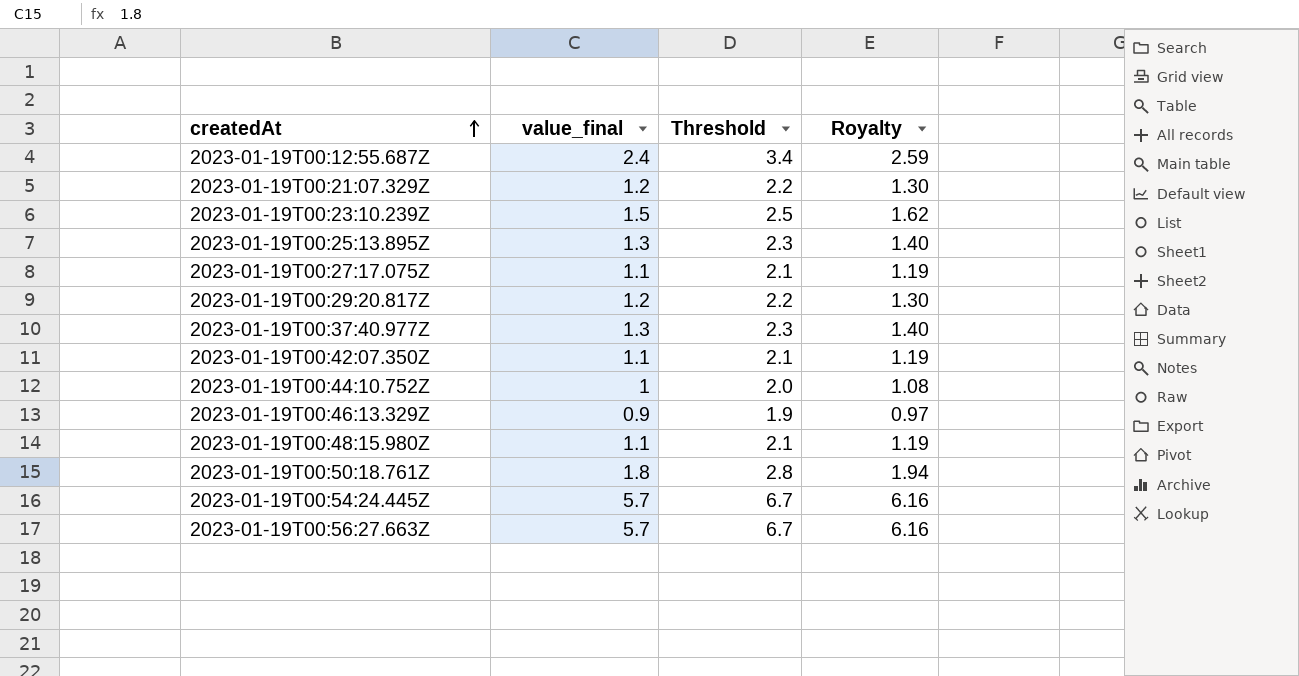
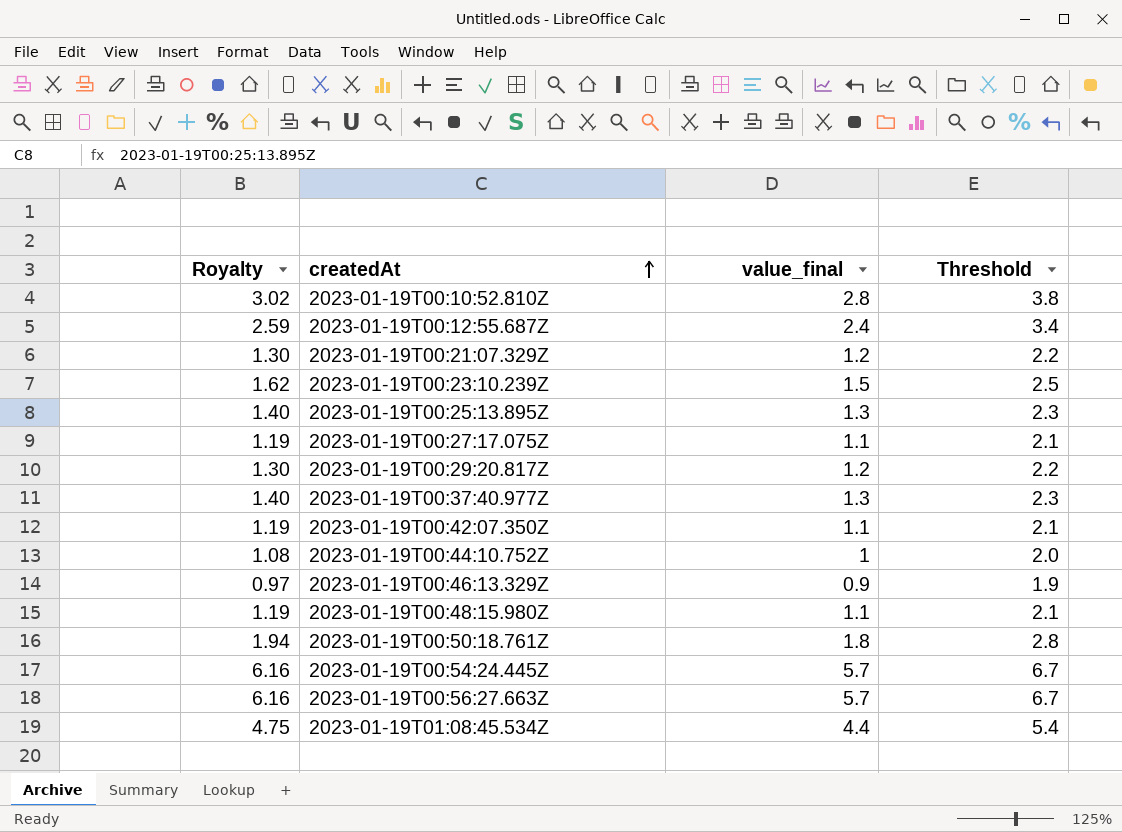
column Royalty | position: 4 -> 1
row 2023-01-19T00:10:52.810Z: none -> 3.02 | 2.8 | 3.8
row 2023-01-19T01:08:45.534Z: none -> 4.75 | 4.4 | 5.4

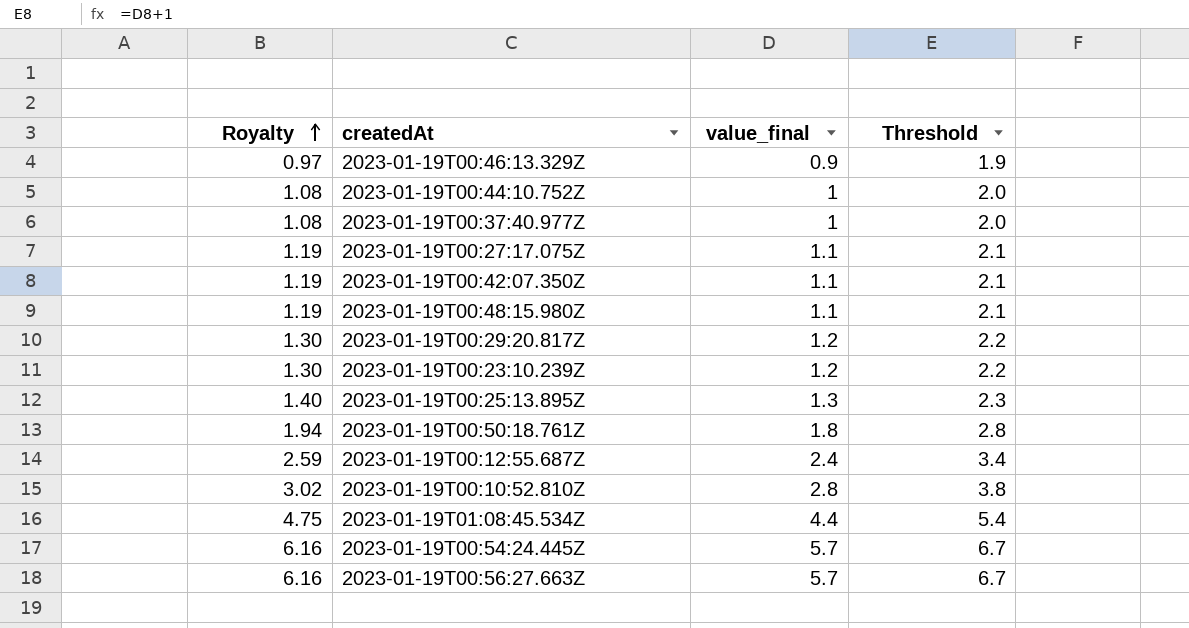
row order: createdAt ascending -> Royalty ascending
row 2023-01-19T00:21:07.329Z: 1.30 | 1.2 | 2.2 -> none
2023-01-19T00:37:40.977Z | Royalty: 1.40 -> 1.08
2023-01-19T00:37:40.977Z | value_final: 1.3 -> 1
2023-01-19T00:37:40.977Z | Threshold: 2.3 -> 2.0
2023-01-19T00:23:10.239Z | Royalty: 1.62 -> 1.30
2023-01-19T00:23:10.239Z | value_final: 1.5 -> 1.2
2023-01-19T00:23:10.239Z | Threshold: 2.5 -> 2.2

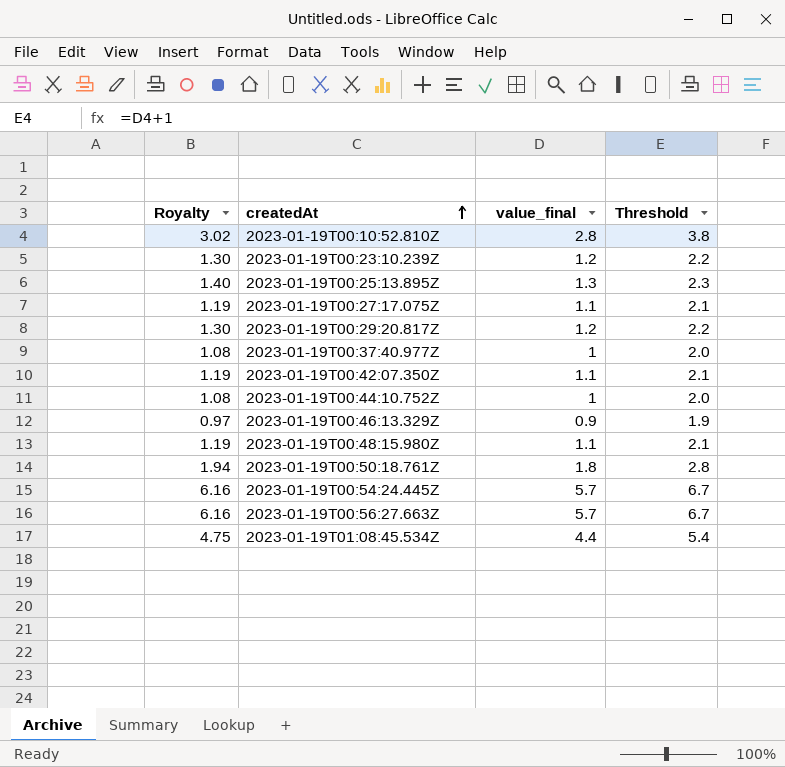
row order: Royalty ascending -> createdAt ascending
row 2023-01-19T00:12:55.687Z: 2.59 | 2.4 | 3.4 -> none

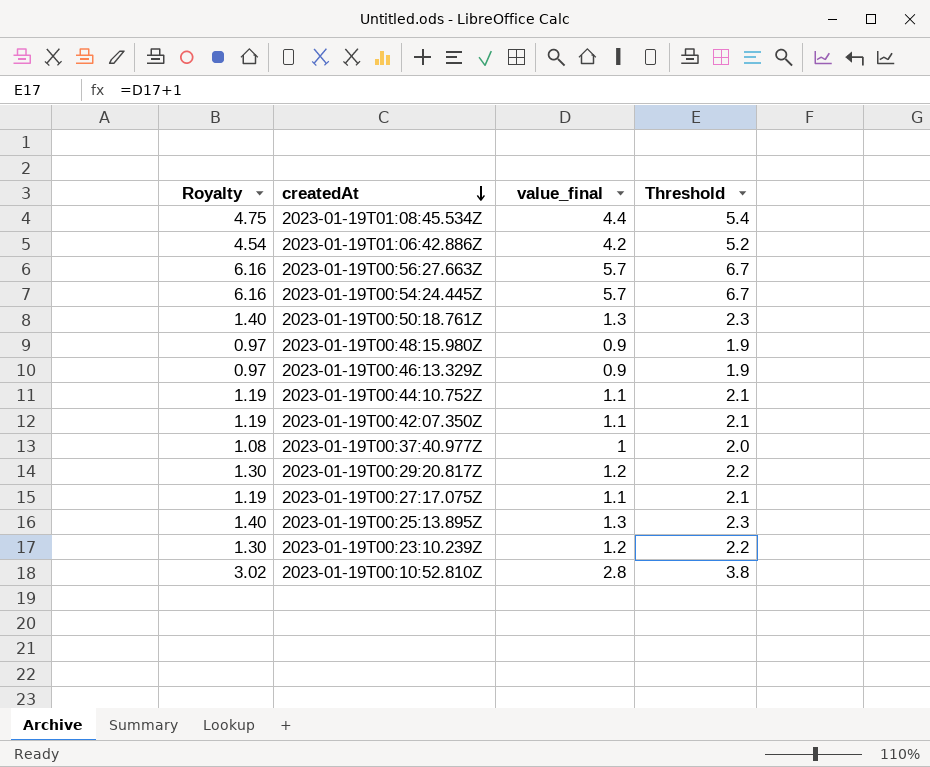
row order: createdAt ascending -> createdAt descending
row 2023-01-19T01:06:42.886Z: none -> 4.54 | 4.2 | 5.2
2023-01-19T00:50:18.761Z | Royalty: 1.94 -> 1.40
2023-01-19T00:50:18.761Z | value_final: 1.8 -> 1.3
2023-01-19T00:50:18.761Z | Threshold: 2.8 -> 2.3
2023-01-19T00:48:15.980Z | Royalty: 1.19 -> 0.97
2023-01-19T00:48:15.980Z | value_final: 1.1 -> 0.9
2023-01-19T00:48:15.980Z | Threshold: 2.1 -> 1.9
2023-01-19T00:44:10.752Z | Royalty: 1.08 -> 1.19
2023-01-19T00:44:10.752Z | value_final: 1 -> 1.1
2023-01-19T00:44:10.752Z | Threshold: 2.0 -> 2.1

